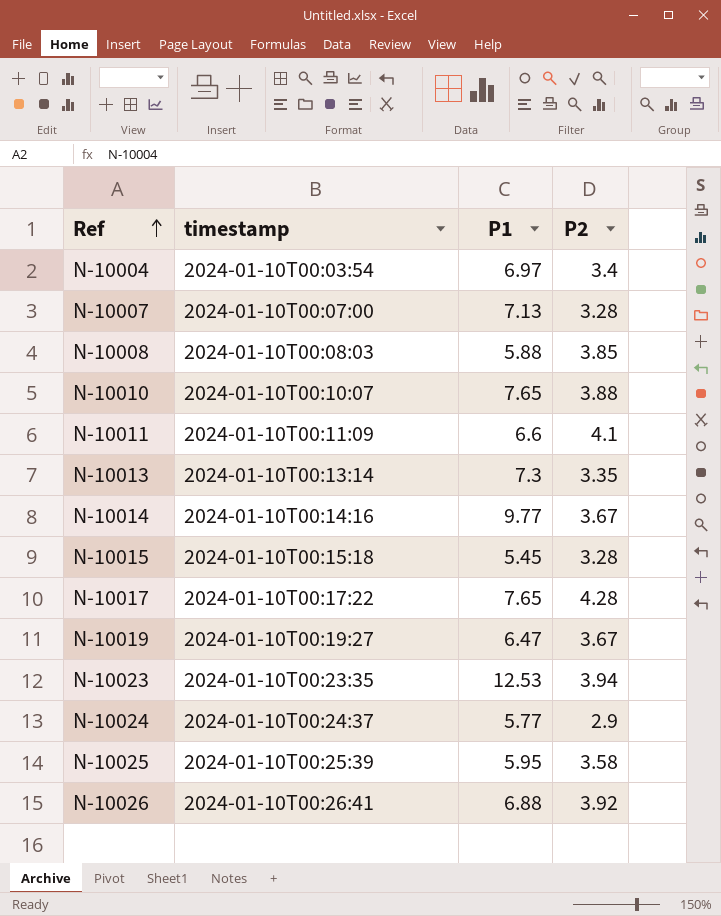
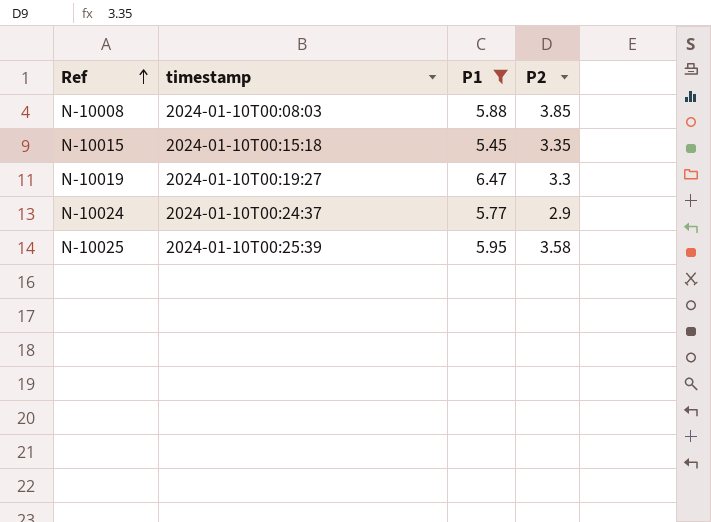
filter: none -> P1 <= 6.47
N-10015 | P2: 3.28 -> 3.35
N-10019 | P2: 3.67 -> 3.3

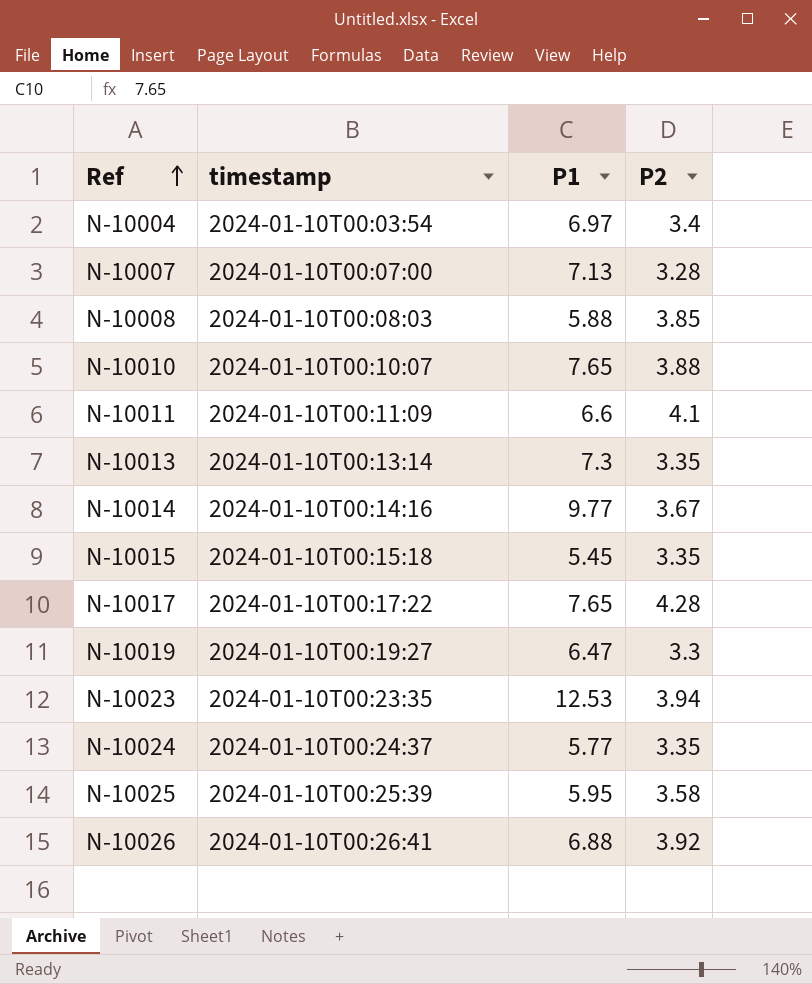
filter: P1 <= 6.47 -> none
N-10024 | P2: 2.9 -> 3.35

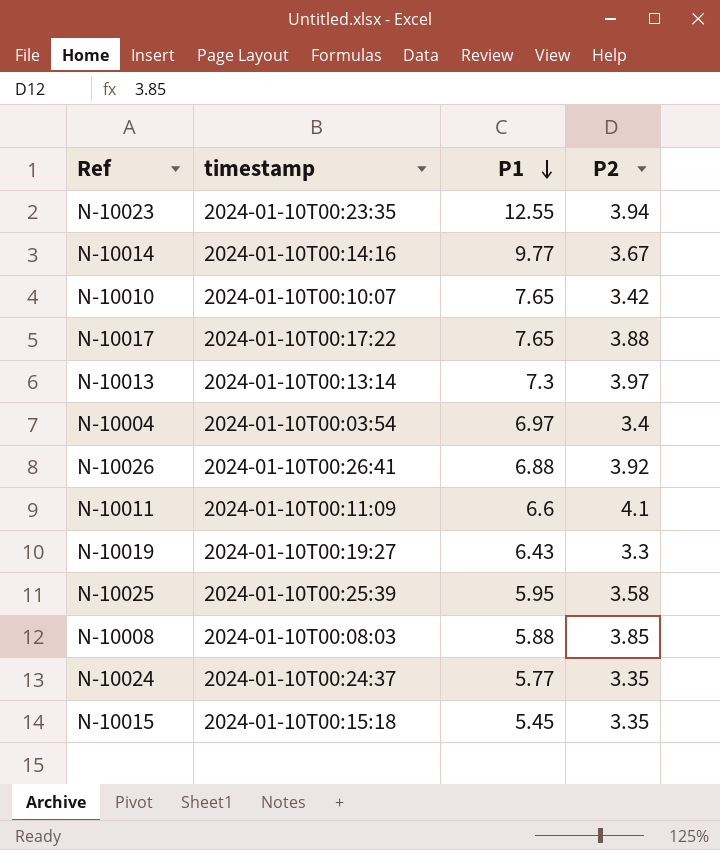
row order: Ref ascending -> P1 descending
row N-10007: 2024-01-10T00:07:00 | 7.13 | 3.28 -> none
N-10023 | P1: 12.53 -> 12.55
N-10010 | P2: 3.88 -> 3.42
N-10017 | P2: 4.28 -> 3.88
N-10013 | P2: 3.35 -> 3.97
N-10019 | P1: 6.47 -> 6.43

